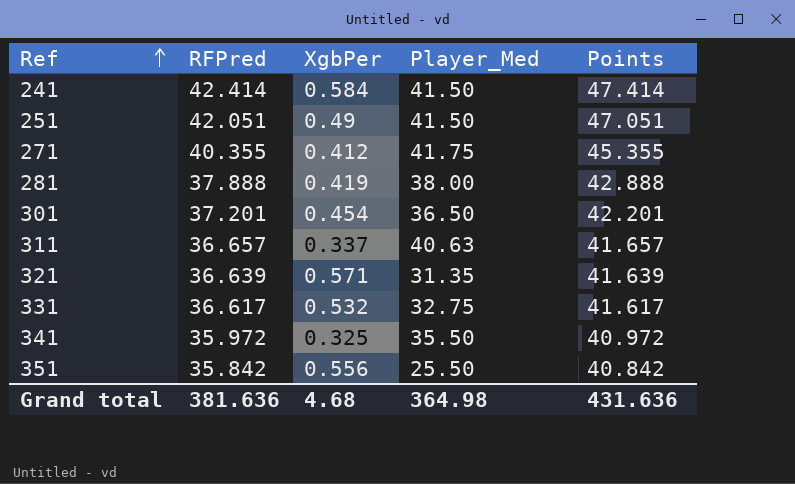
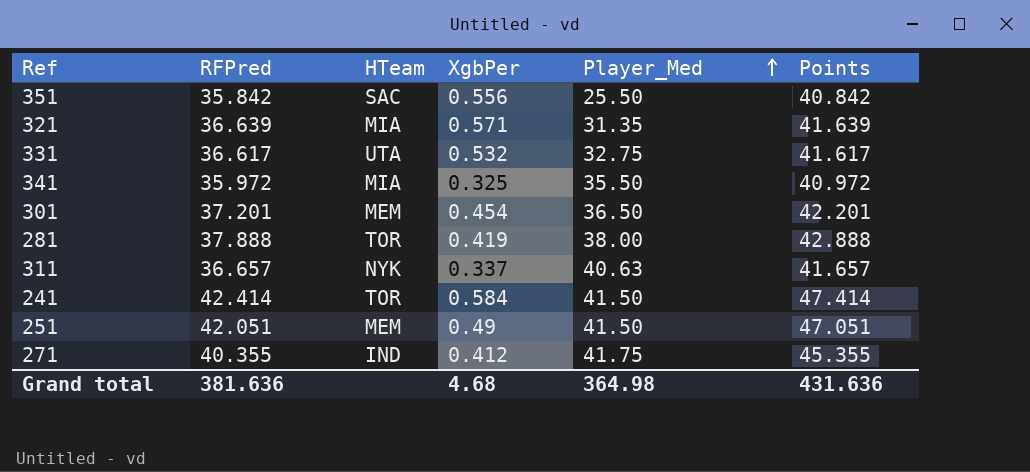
row order: Ref ascending -> Player_Med ascending
column HTeam | position: none -> 3

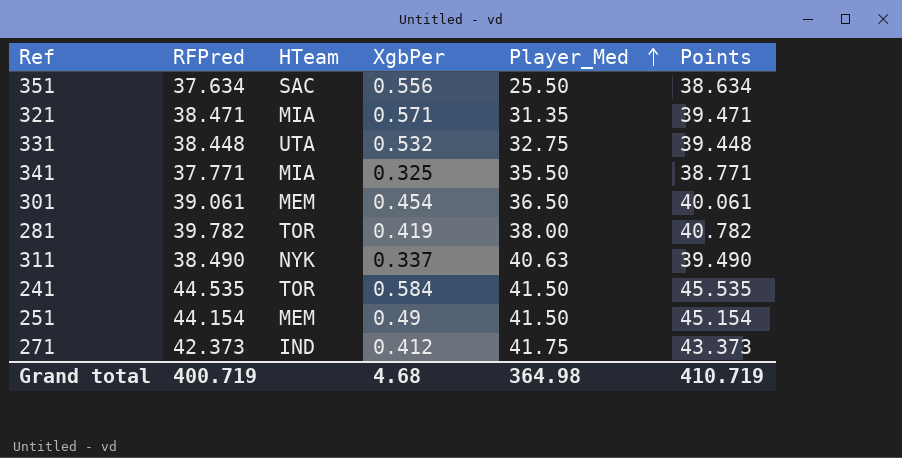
column Points | formula: [RFPred] + 5 -> [RFPred] + 1
351 | RFPred: 35.842 -> 37.634
321 | RFPred: 36.639 -> 38.471
331 | RFPred: 36.617 -> 38.448
341 | RFPred: 35.972 -> 37.771
301 | RFPred: 37.201 -> 39.061
281 | RFPred: 37.888 -> 39.782
311 | RFPred: 36.657 -> 38.490
241 | RFPred: 42.414 -> 44.535
251 | RFPred: 42.051 -> 44.154
271 | RFPred: 40.355 -> 42.373
Grand total | RFPred: 381.636 -> 400.719
Grand total | Points: 431.636 -> 410.719

